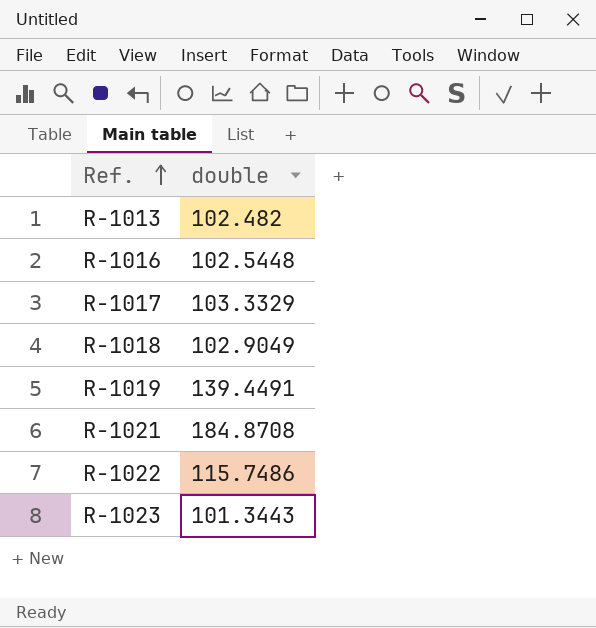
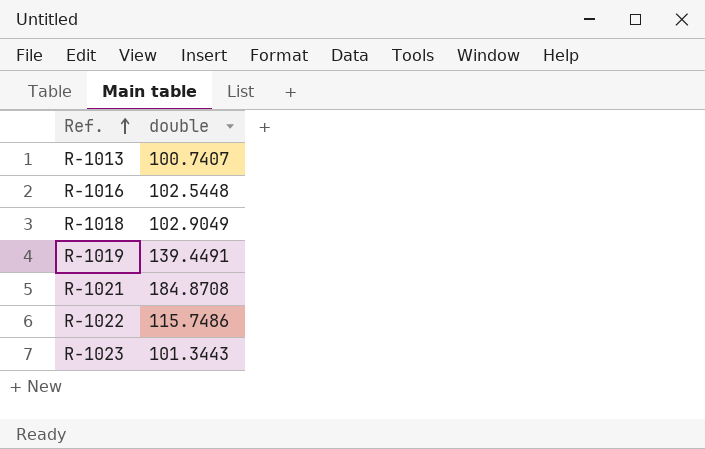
row R-1017: 103.3329 -> none
R-1013 | double: 102.482 -> 100.7407

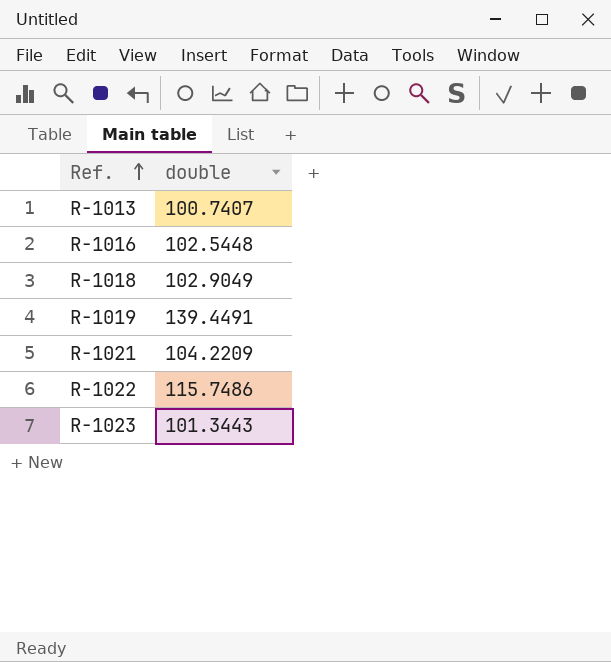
R-1021 | double: 184.8708 -> 104.2209

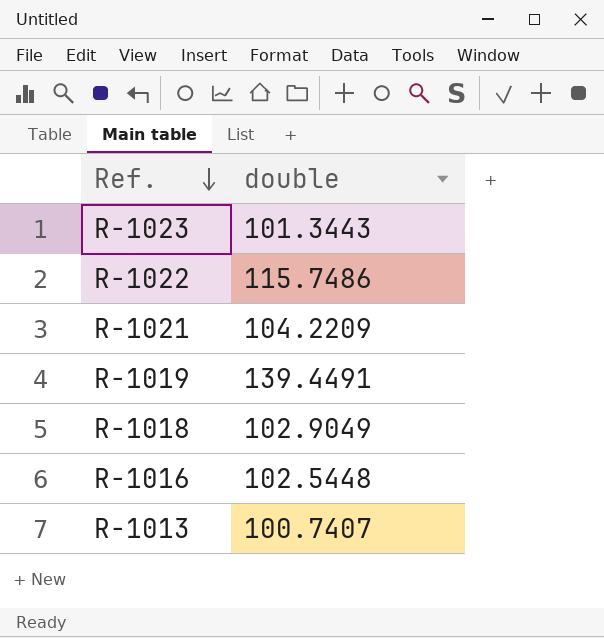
row order: Ref. ascending -> Ref. descending

